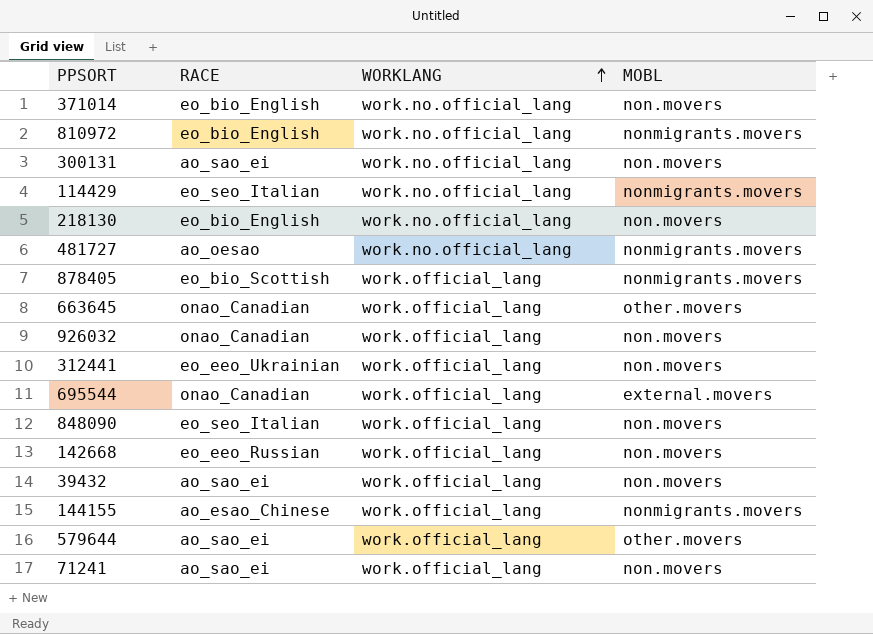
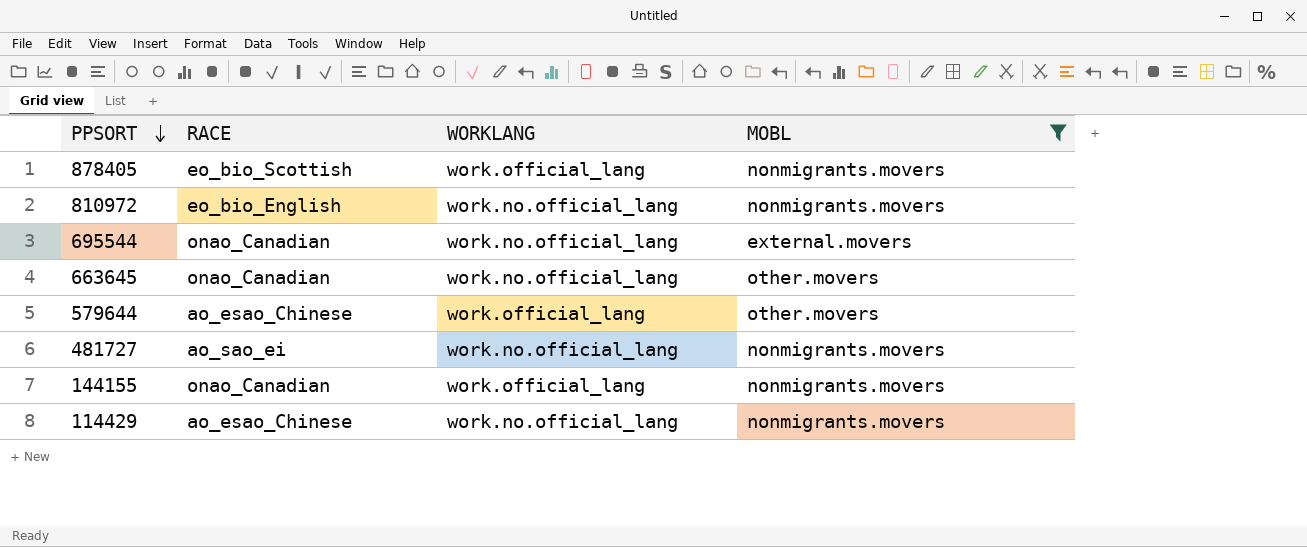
filter: none -> MOBL != non.movers
row order: WORKLANG ascending -> PPSORT descending
695544 | WORKLANG: work.official_lang -> work.no.official_lang
663645 | WORKLANG: work.official_lang -> work.no.official_lang
579644 | RACE: ao_sao_ei -> ao_esao_Chinese
481727 | RACE: ao_oesao -> ao_sao_ei
144155 | RACE: ao_esao_Chinese -> onao_Canadian
114429 | RACE: eo_seo_Italian -> ao_esao_Chinese

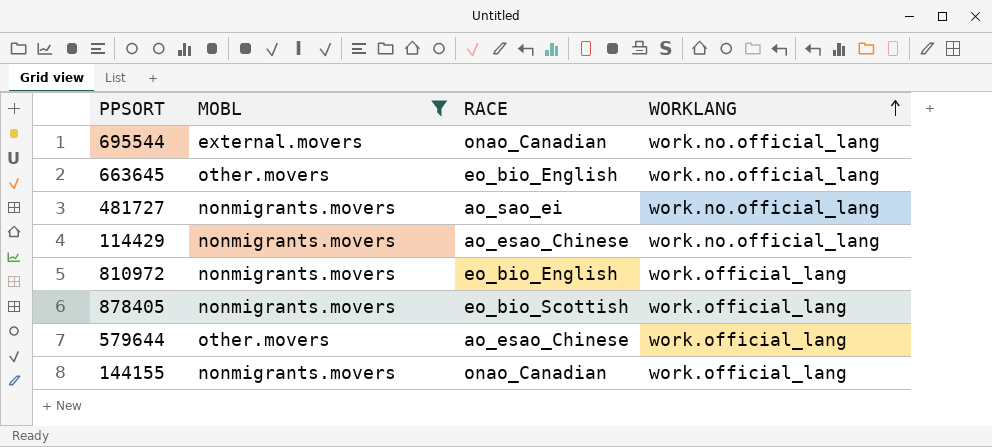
row order: PPSORT descending -> WORKLANG ascending
column MOBL | position: 4 -> 2
663645 | RACE: onao_Canadian -> eo_bio_English
810972 | WORKLANG: work.no.official_lang -> work.official_lang

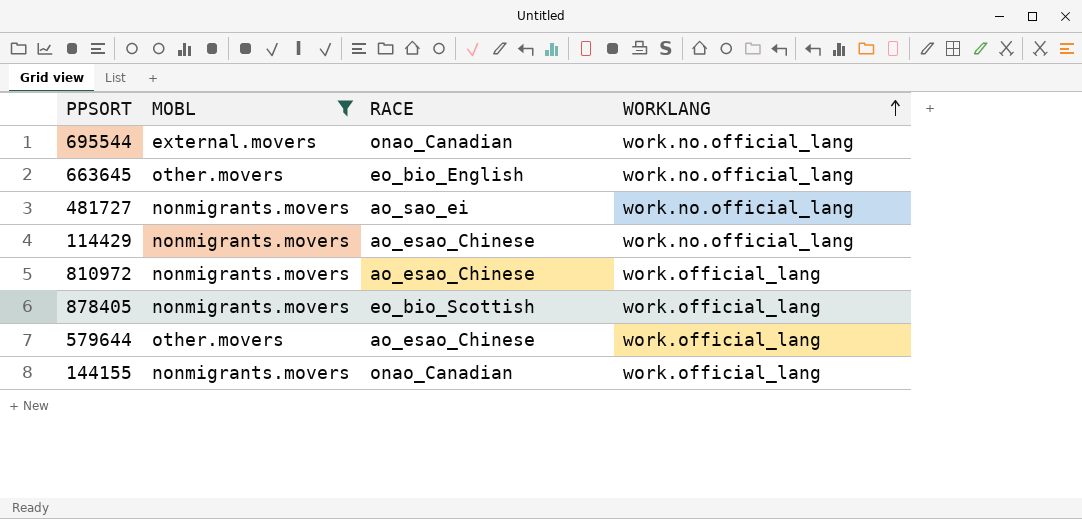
810972 | RACE: eo_bio_English -> ao_esao_Chinese

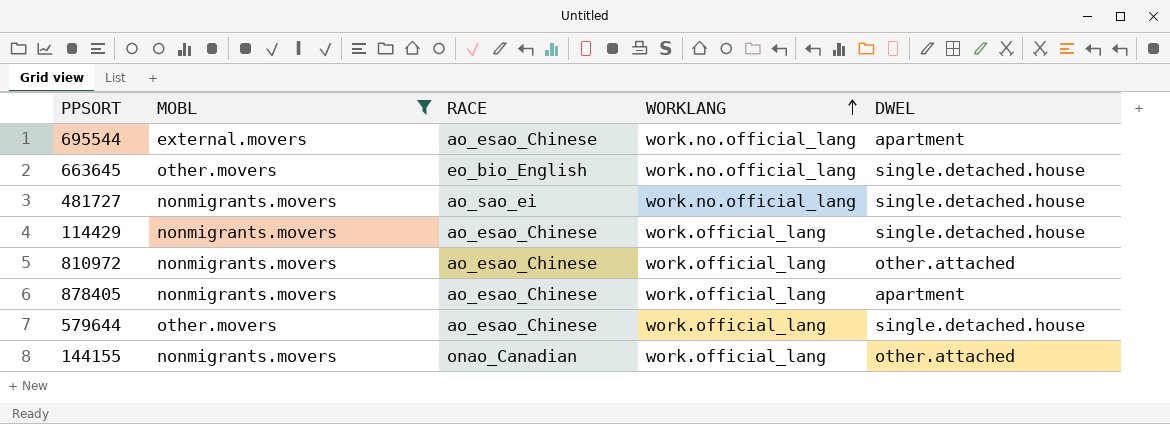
column DWEL | position: none -> 5
695544 | RACE: onao_Canadian -> ao_esao_Chinese
114429 | WORKLANG: work.no.official_lang -> work.official_lang
878405 | RACE: eo_bio_Scottish -> ao_esao_Chinese

